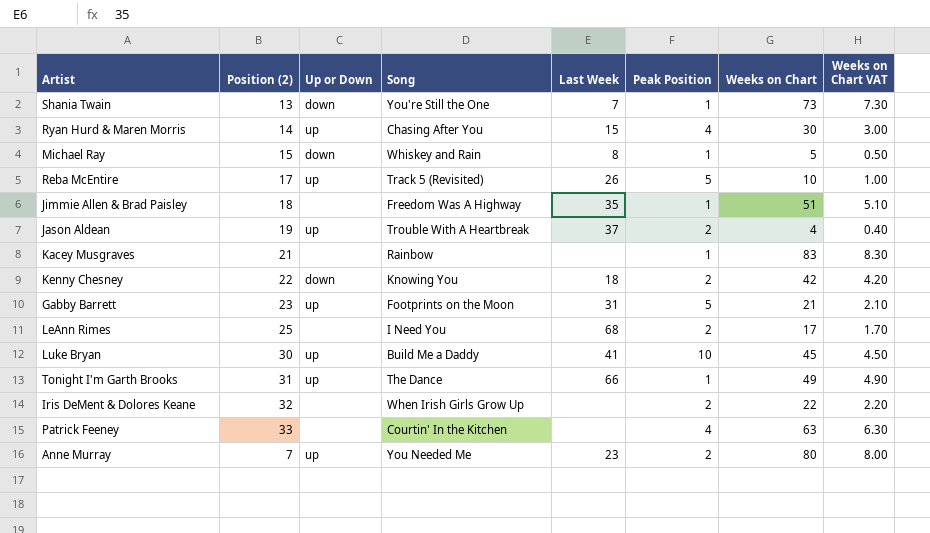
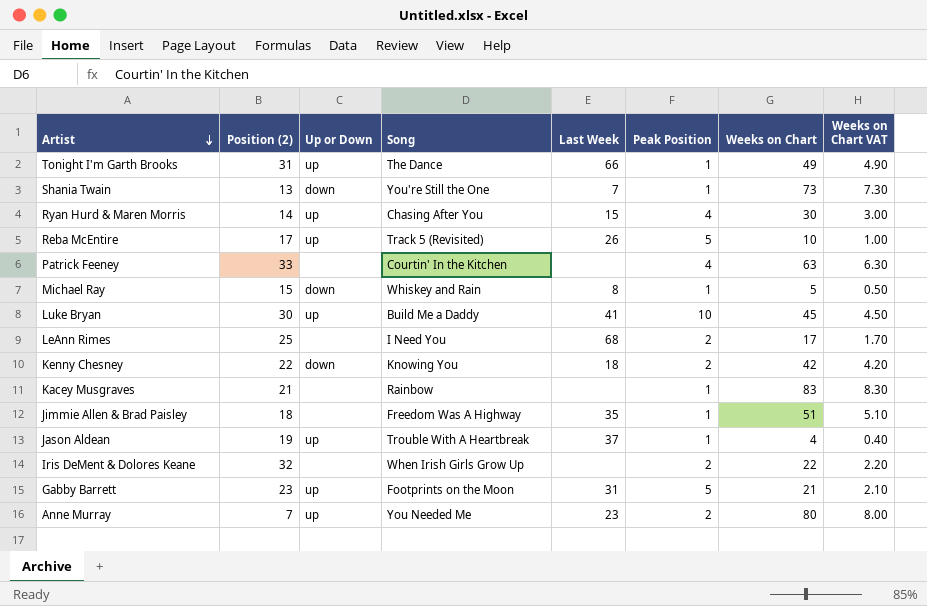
row order: none -> Artist descending
Jason Aldean | Peak Position: 2 -> 1

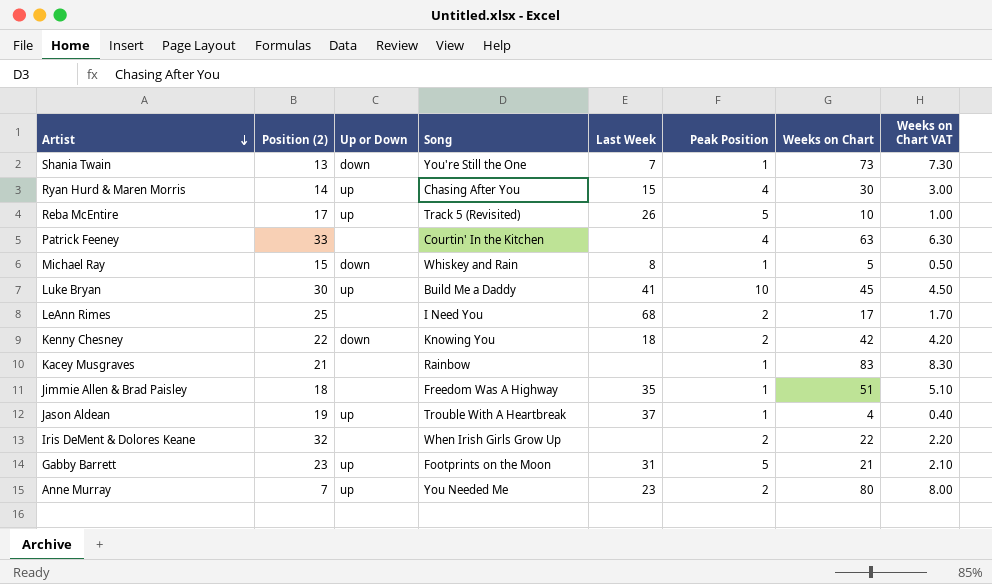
row Tonight I'm Garth Brooks: 31 | up | The Dance | 66 | 1 | 49 | 4.90 -> none

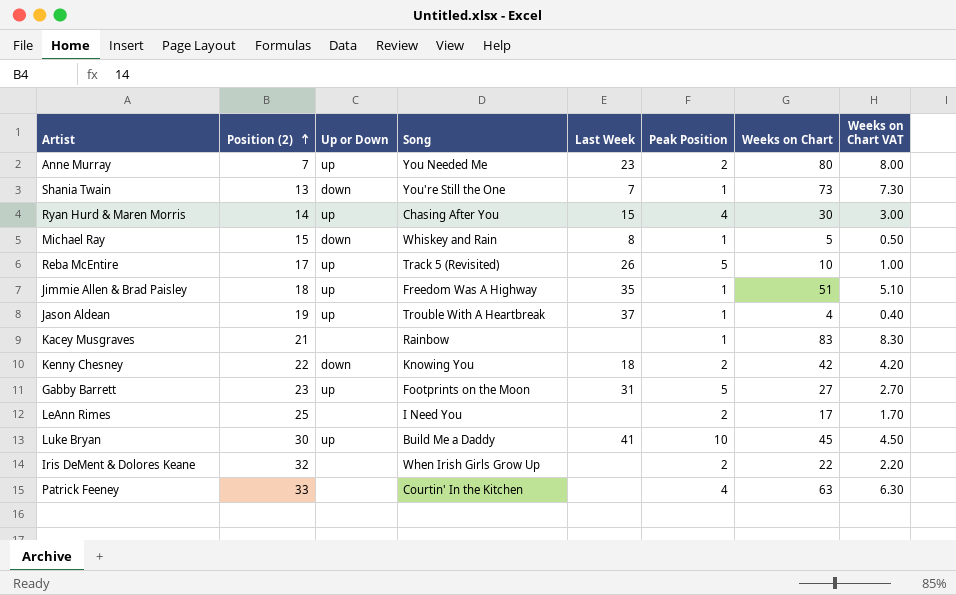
row order: Artist descending -> Position (2) ascending
Jimmie Allen & Brad Paisley | Up or Down: none -> up
Gabby Barrett | Weeks on Chart: 21 -> 27
Gabby Barrett | Weeks on Chart VAT: 2.10 -> 2.70
LeAnn Rimes | Last Week: 68 -> none

